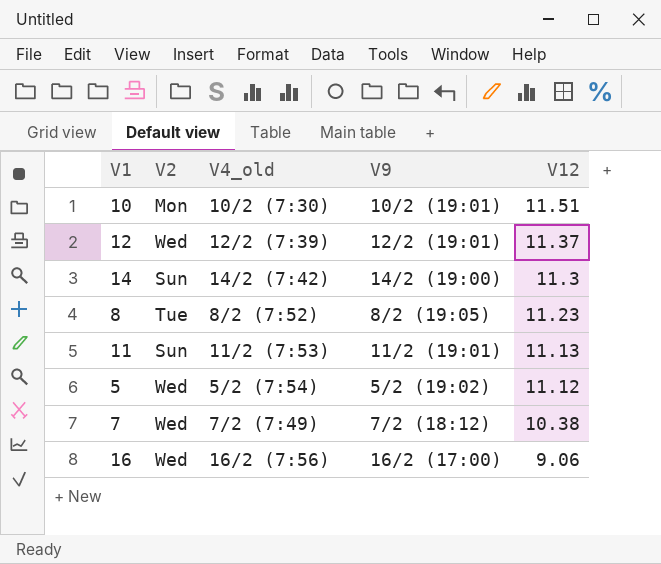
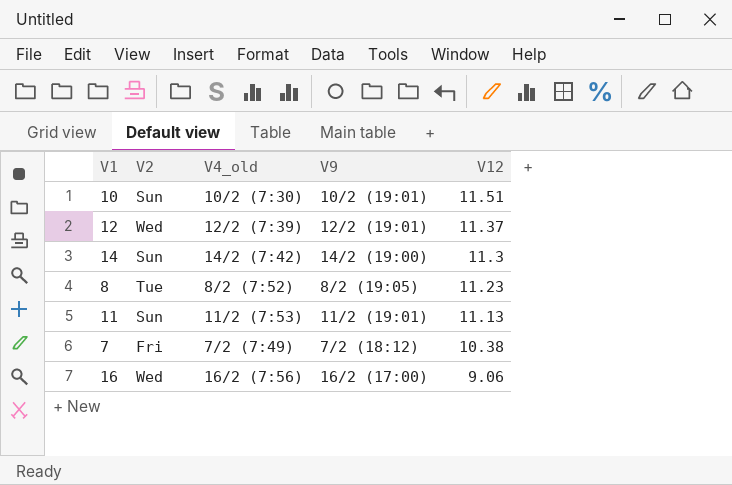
row 5: Wed | 5/2 (7:54) | 5/2 (19:02) | 11.12 -> none
10 | V2: Mon -> Sun
7 | V2: Wed -> Fri

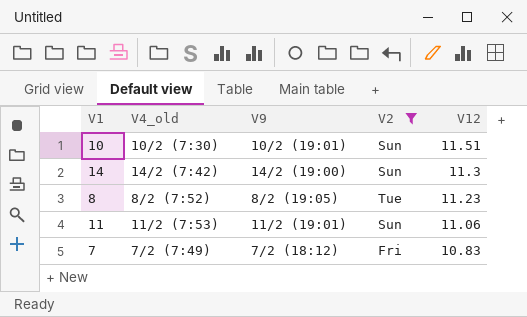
filter: none -> V2 != Wed
column V2 | position: 2 -> 4
11 | V12: 11.13 -> 11.06
7 | V12: 10.38 -> 10.83

